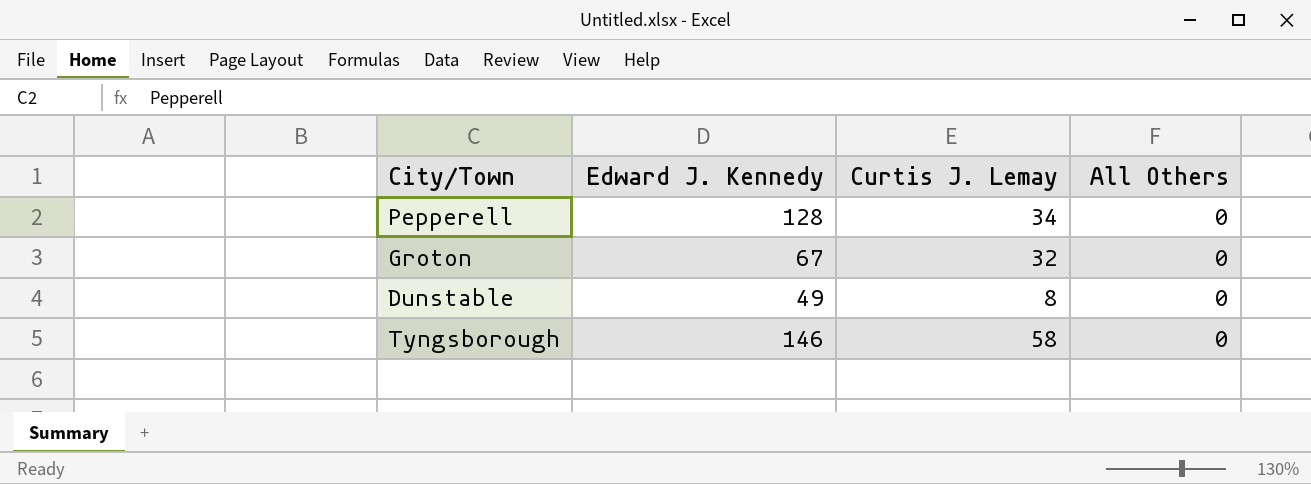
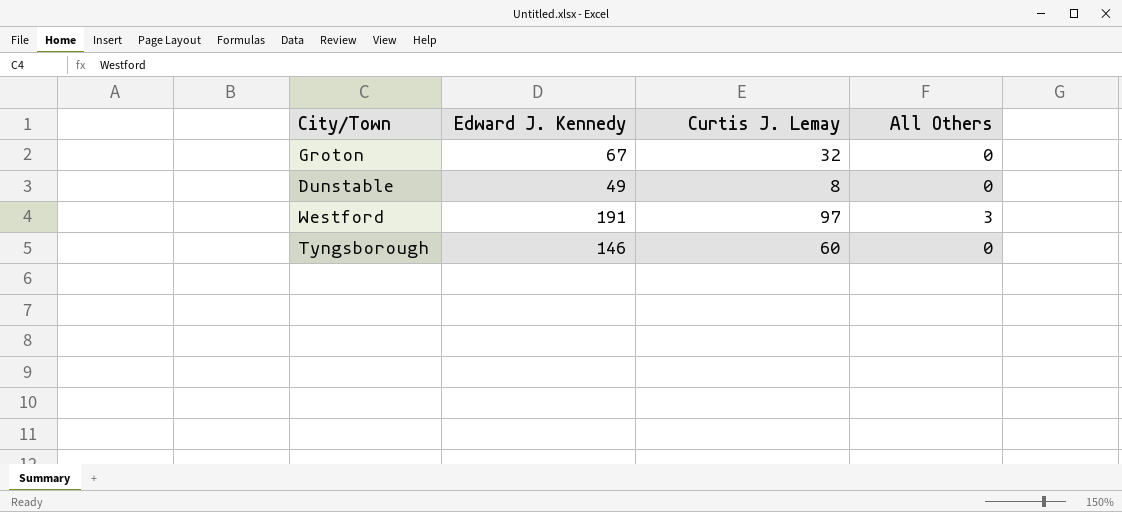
row Pepperell: 128 | 34 | 0 -> none
row Westford: none -> 191 | 97 | 3
Tyngsborough | Curtis J. Lemay: 58 -> 60

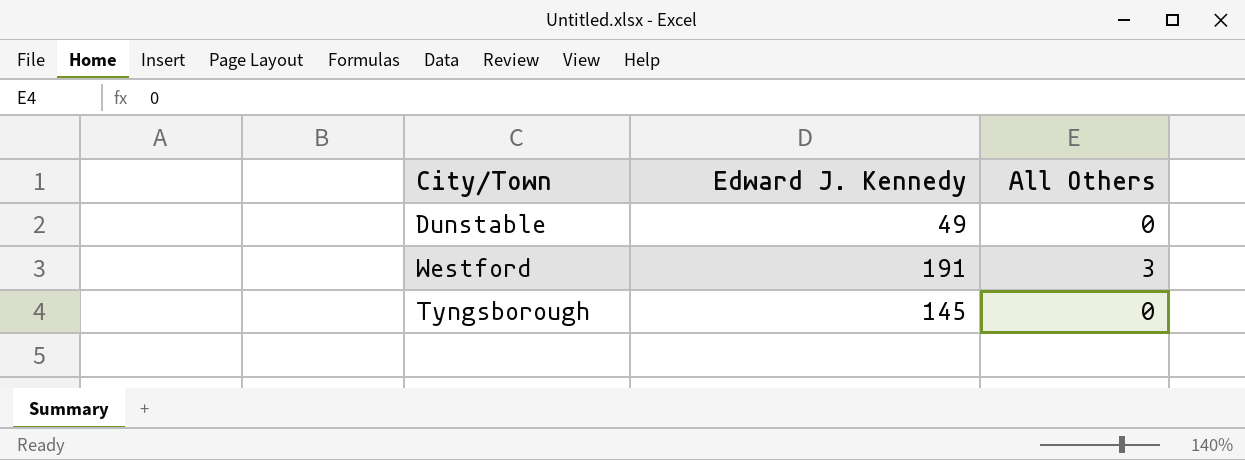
column Curtis J. Lemay | position: 3 -> none
row Groton: 67 | 32 | 0 -> none
Tyngsborough | Edward J. Kennedy: 146 -> 145

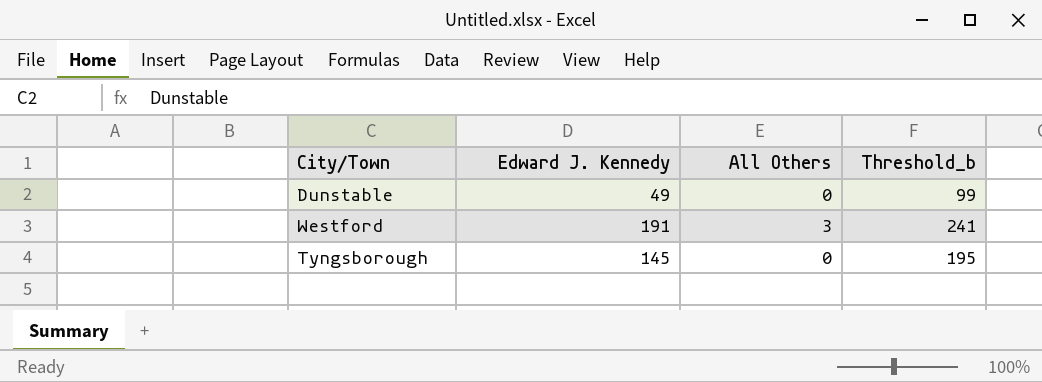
column Threshold_b | formula: none -> [Edward J. Kennedy] + 50

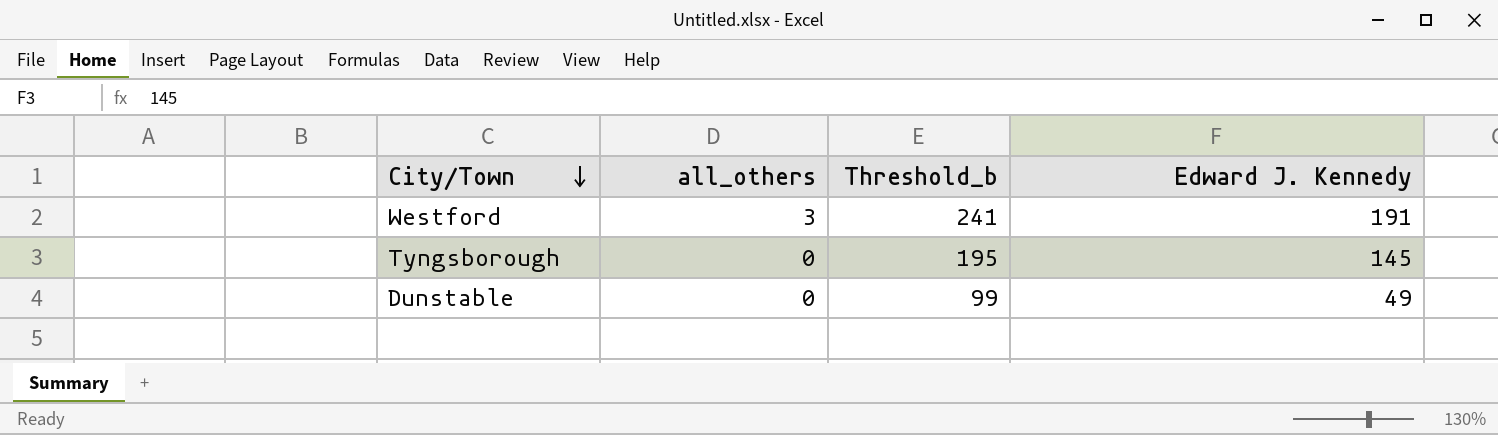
row order: none -> City/Town descending
column name: All Others -> all_others
column Edward J. Kennedy | position: 2 -> 4

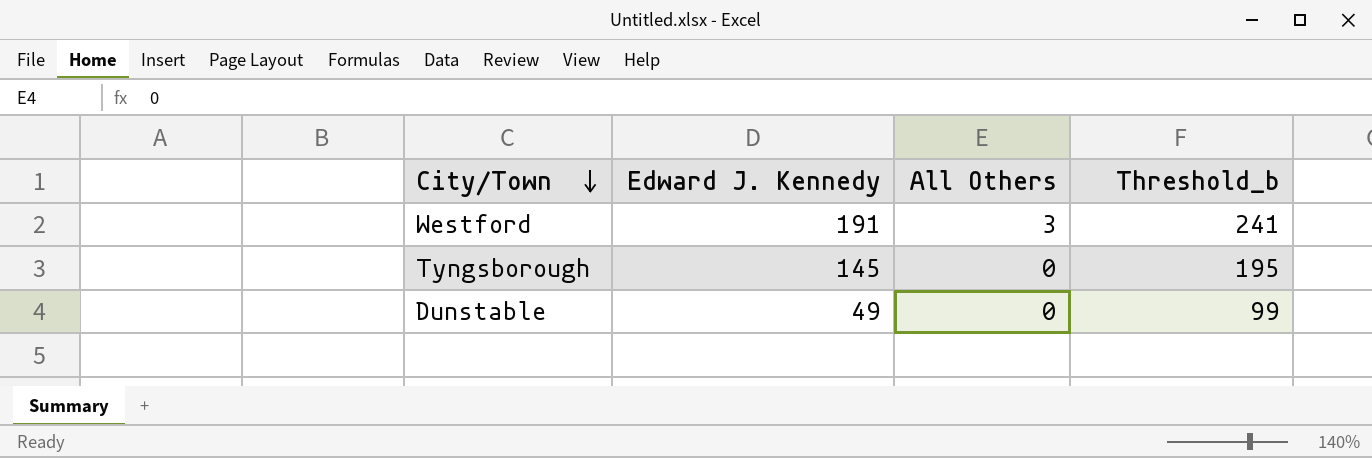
column Edward J. Kennedy | position: 4 -> 2
column name: all_others -> All Others

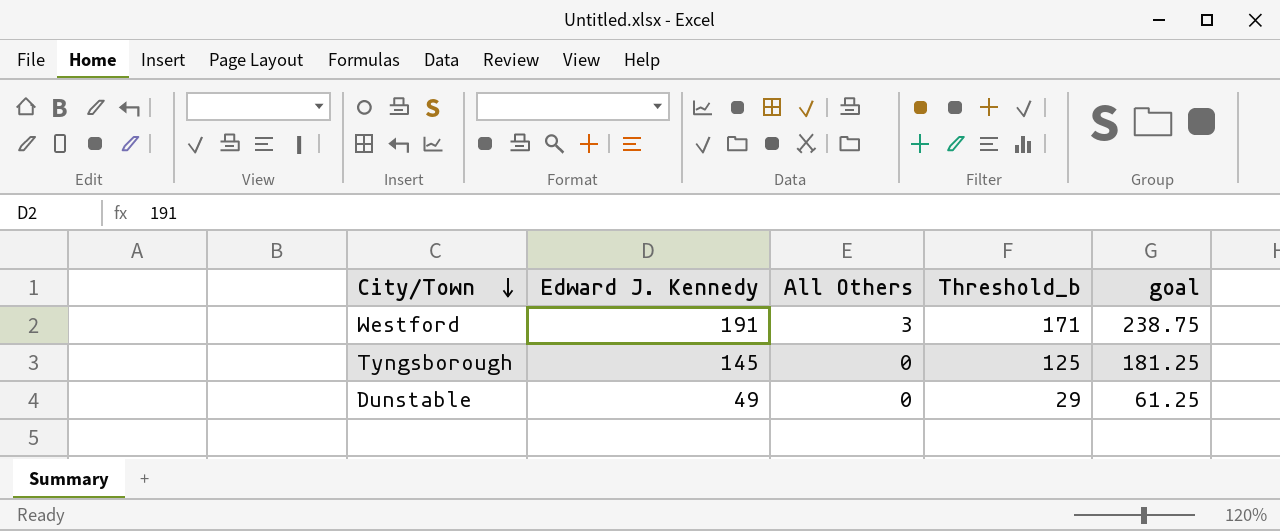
column Threshold_b | formula: [Edward J. Kennedy] + 50 -> [Edward J. Kennedy] - 20
column goal | formula: none -> [Edward J. Kennedy] * 1.25

